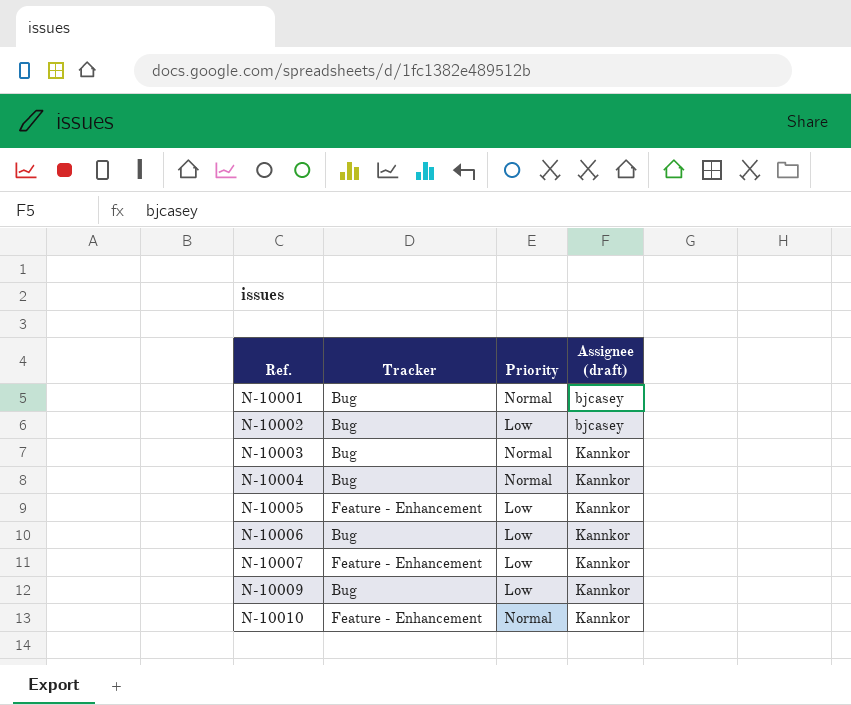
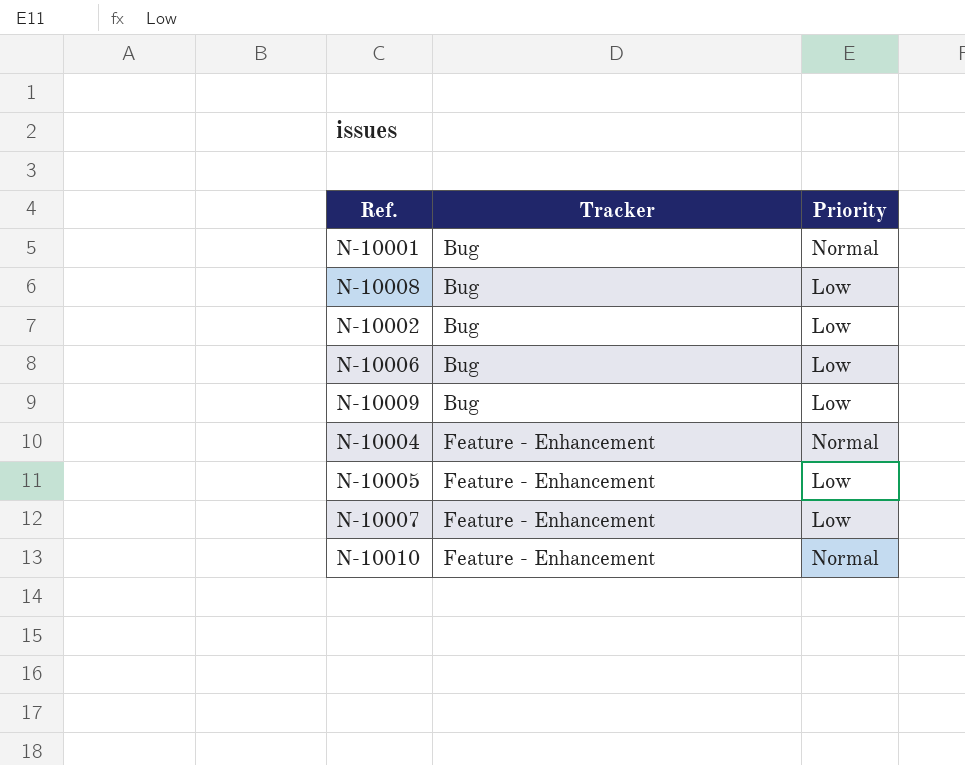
row order: Ref. ascending -> Tracker ascending
column Assignee (draft) | position: 4 -> none
row N-10003: Bug | Normal | Kannkor -> none
row N-10008: none -> Bug | Low
N-10004 | Tracker: Bug -> Feature - Enhancement

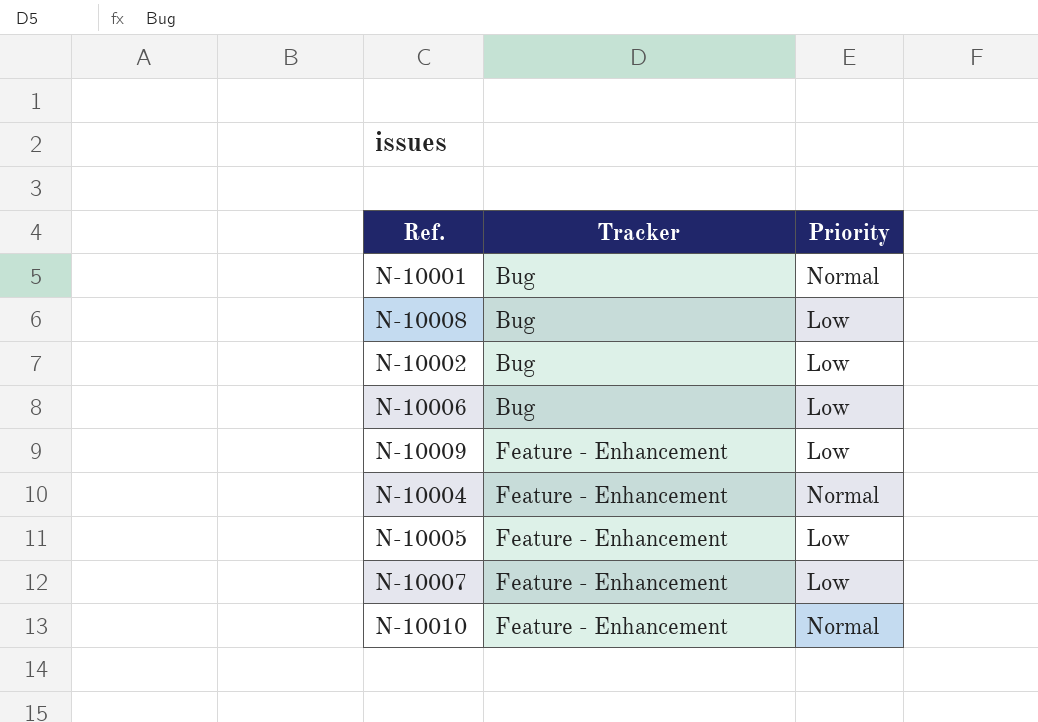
N-10009 | Tracker: Bug -> Feature - Enhancement

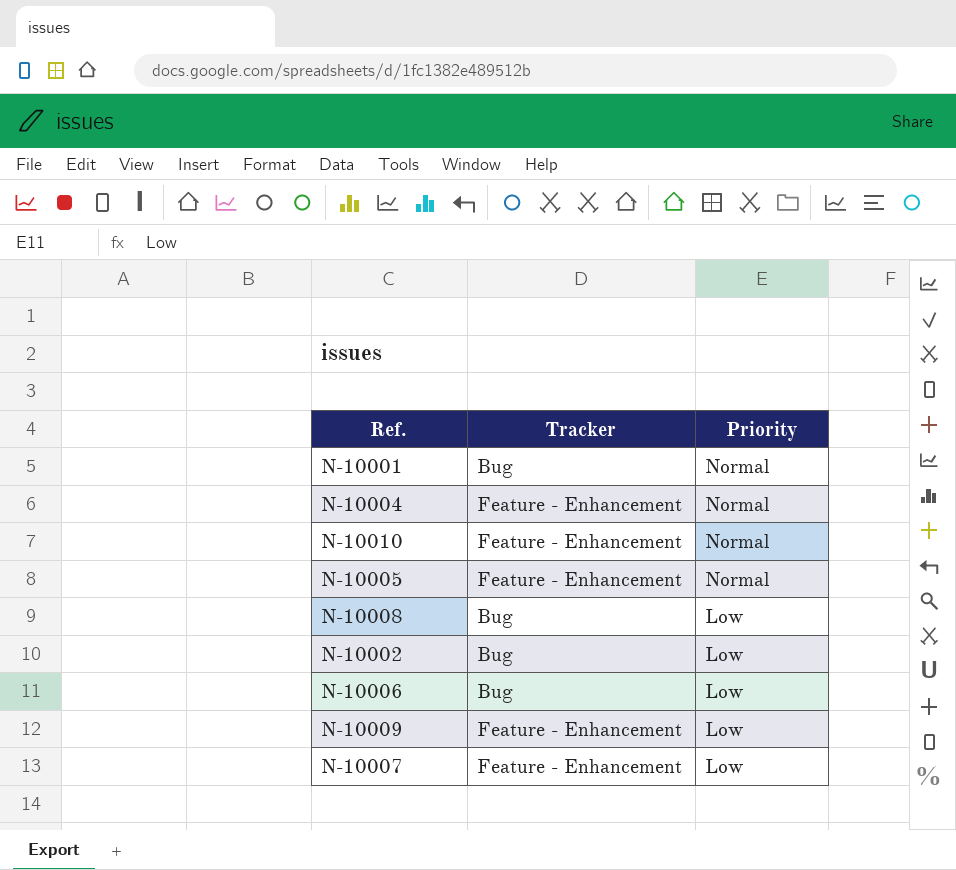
row order: Tracker ascending -> Priority descending
N-10005 | Priority: Low -> Normal

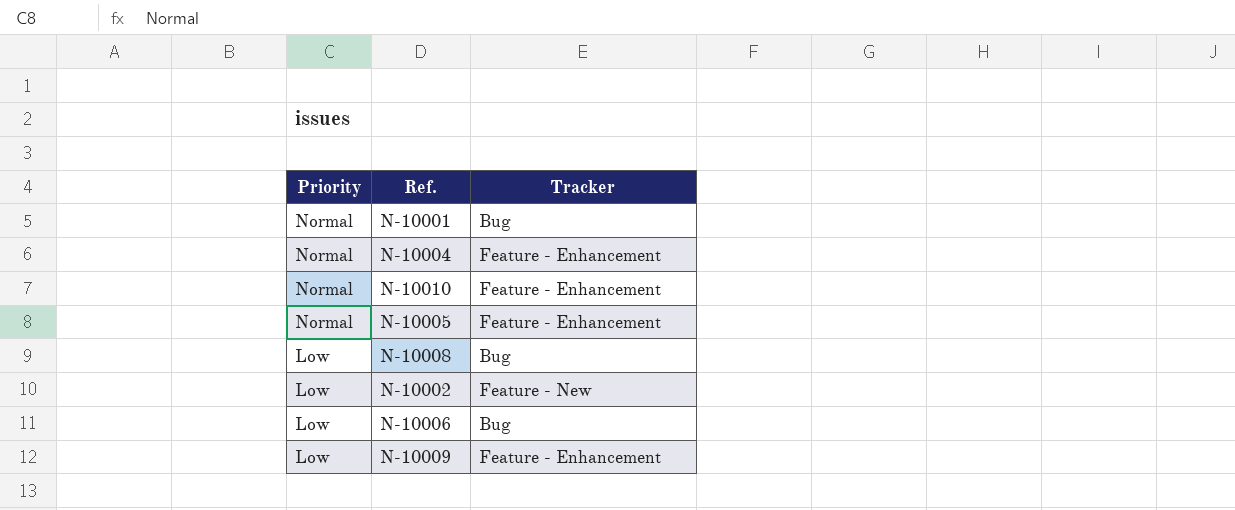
column Priority | position: 3 -> 1
row N-10007: Feature - Enhancement | Low -> none
N-10002 | Tracker: Bug -> Feature - New

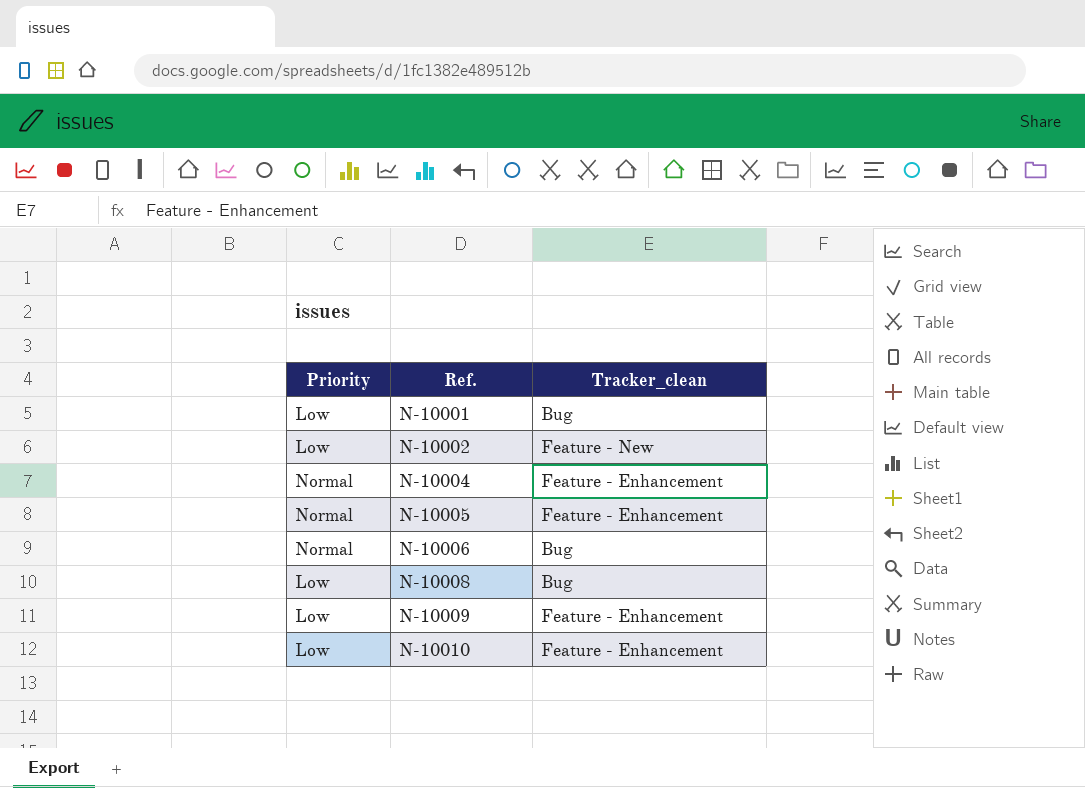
row order: Priority descending -> Ref. ascending
column name: Tracker -> Tracker_clean
N-10001 | Priority: Normal -> Low
N-10006 | Priority: Low -> Normal
N-10010 | Priority: Normal -> Low

